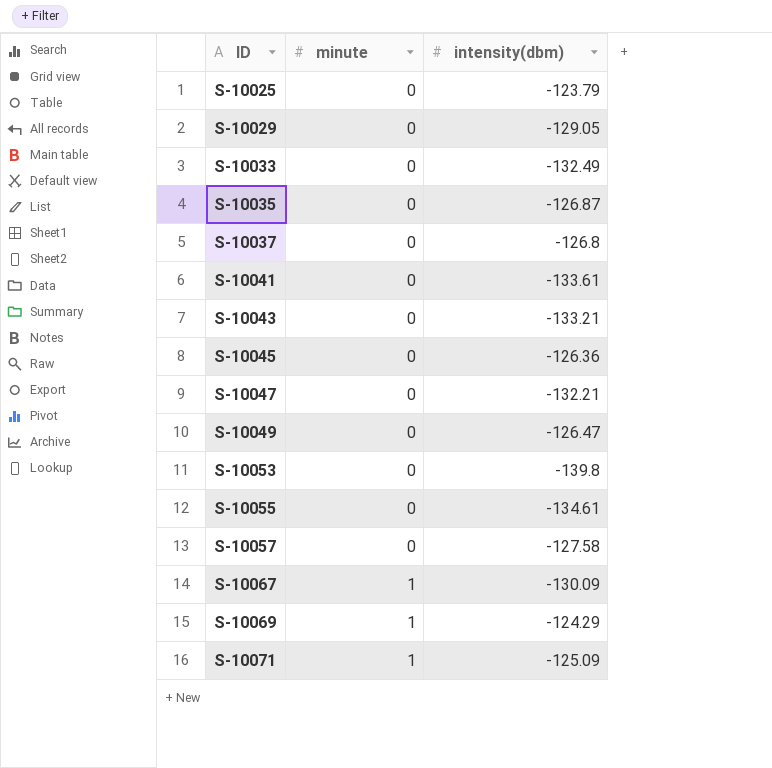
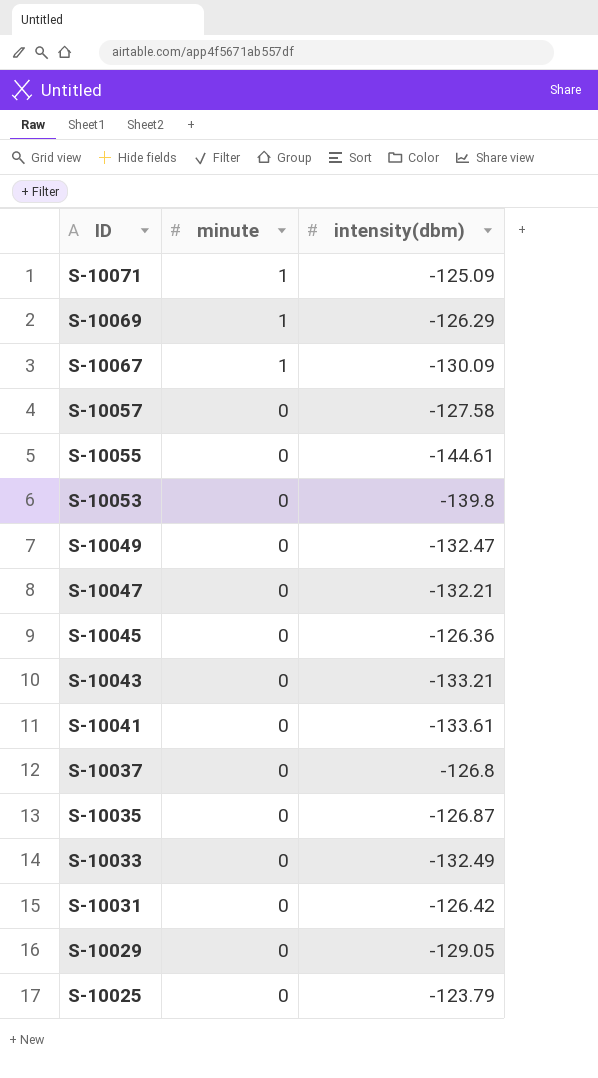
row order: ID ascending -> ID descending
S-10069 | intensity(dbm): -124.29 -> -126.29
S-10055 | intensity(dbm): -134.61 -> -144.61
S-10049 | intensity(dbm): -126.47 -> -132.47
row S-10031: none -> 0 | -126.42

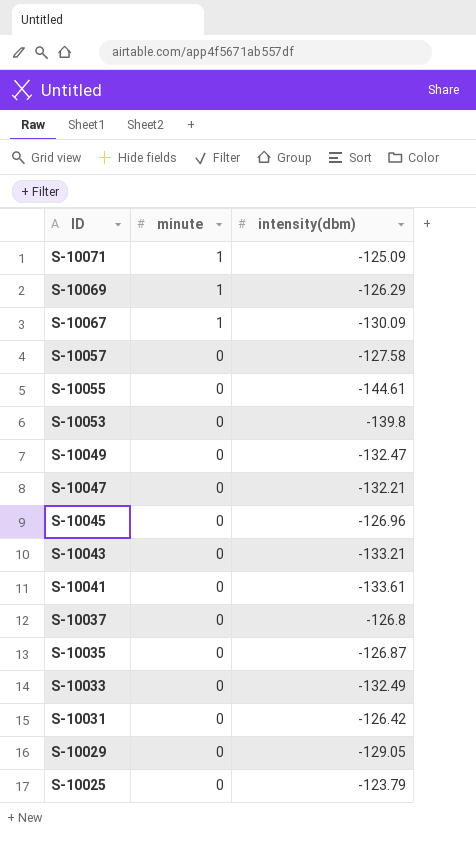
S-10045 | intensity(dbm): -126.36 -> -126.96

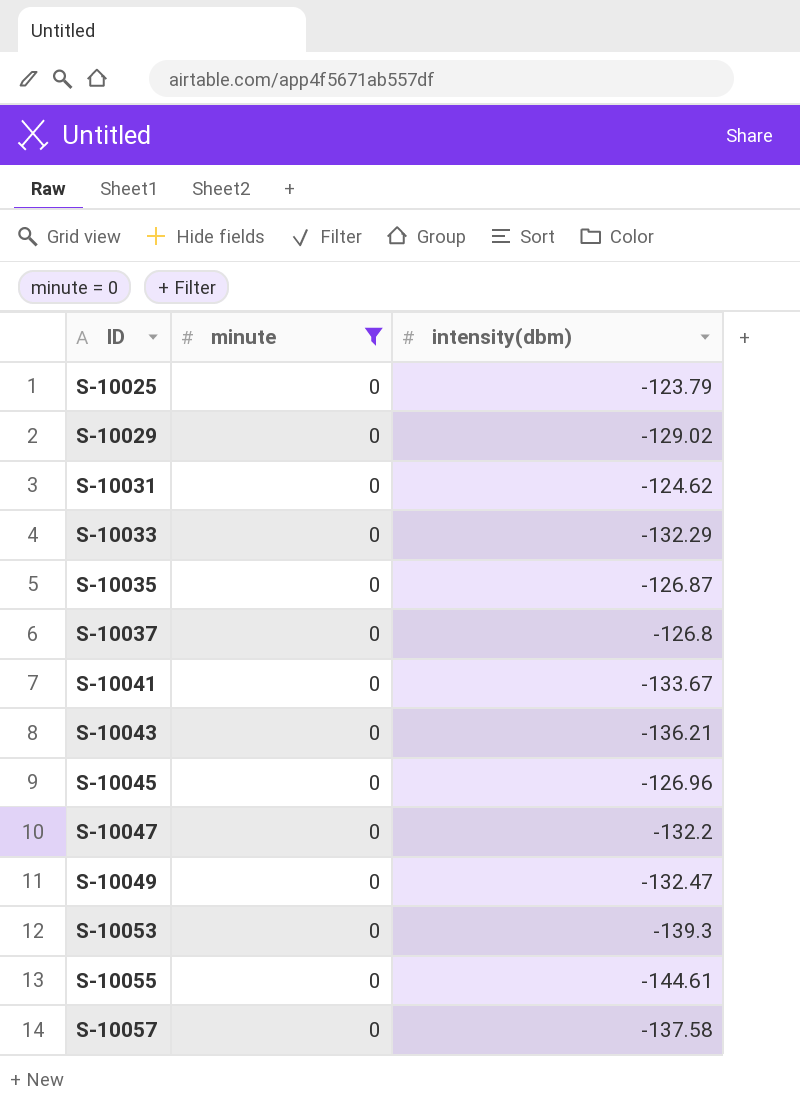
filter: none -> minute = 0
row order: ID descending -> ID ascending
S-10029 | intensity(dbm): -129.05 -> -129.02
S-10031 | intensity(dbm): -126.42 -> -124.62
S-10033 | intensity(dbm): -132.49 -> -132.29
S-10041 | intensity(dbm): -133.61 -> -133.67
S-10043 | intensity(dbm): -133.21 -> -136.21
S-10047 | intensity(dbm): -132.21 -> -132.2
S-10053 | intensity(dbm): -139.8 -> -139.3
S-10057 | intensity(dbm): -127.58 -> -137.58

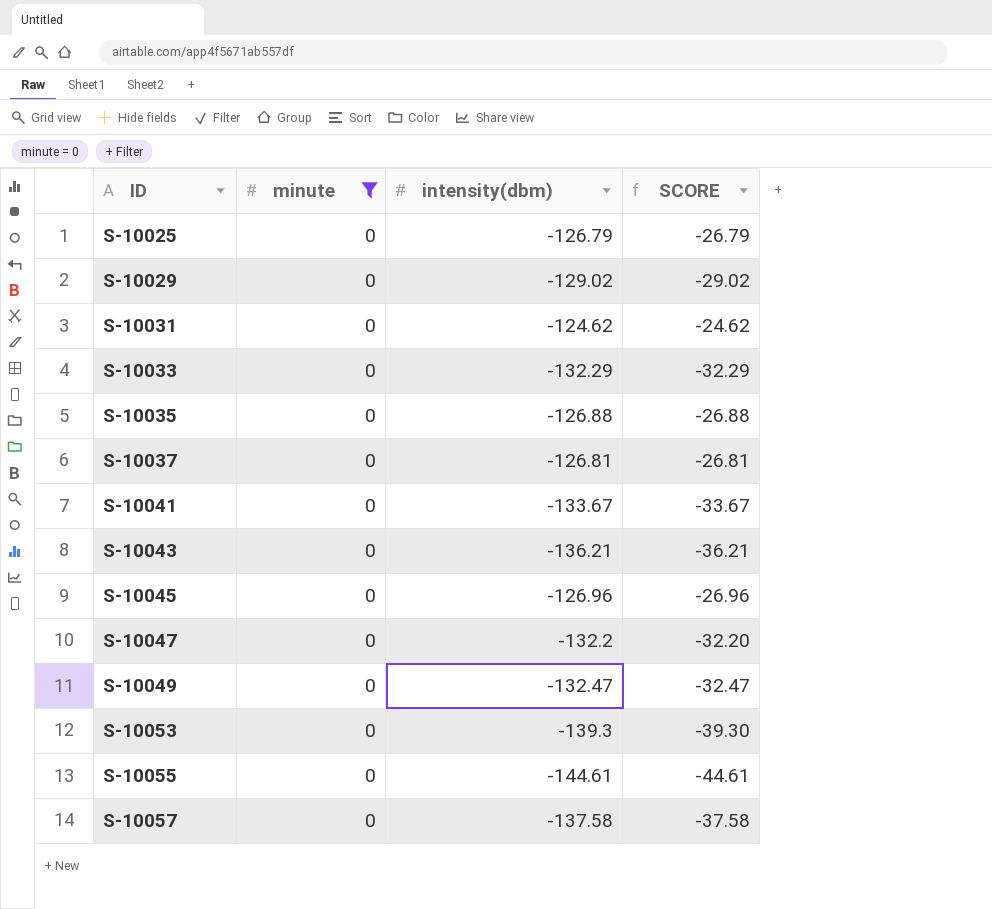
column SCORE | formula: none -> [intensity(dbm)] + 100
S-10025 | intensity(dbm): -123.79 -> -126.79
S-10035 | intensity(dbm): -126.87 -> -126.88
S-10037 | intensity(dbm): -126.8 -> -126.81

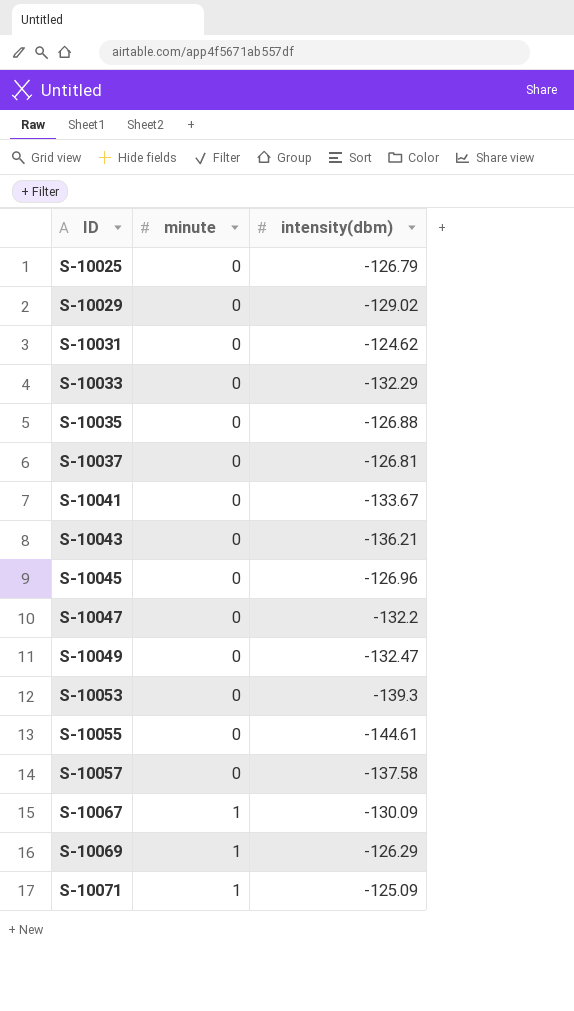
filter: minute = 0 -> none
column SCORE | formula: [intensity(dbm)] + 100 -> none

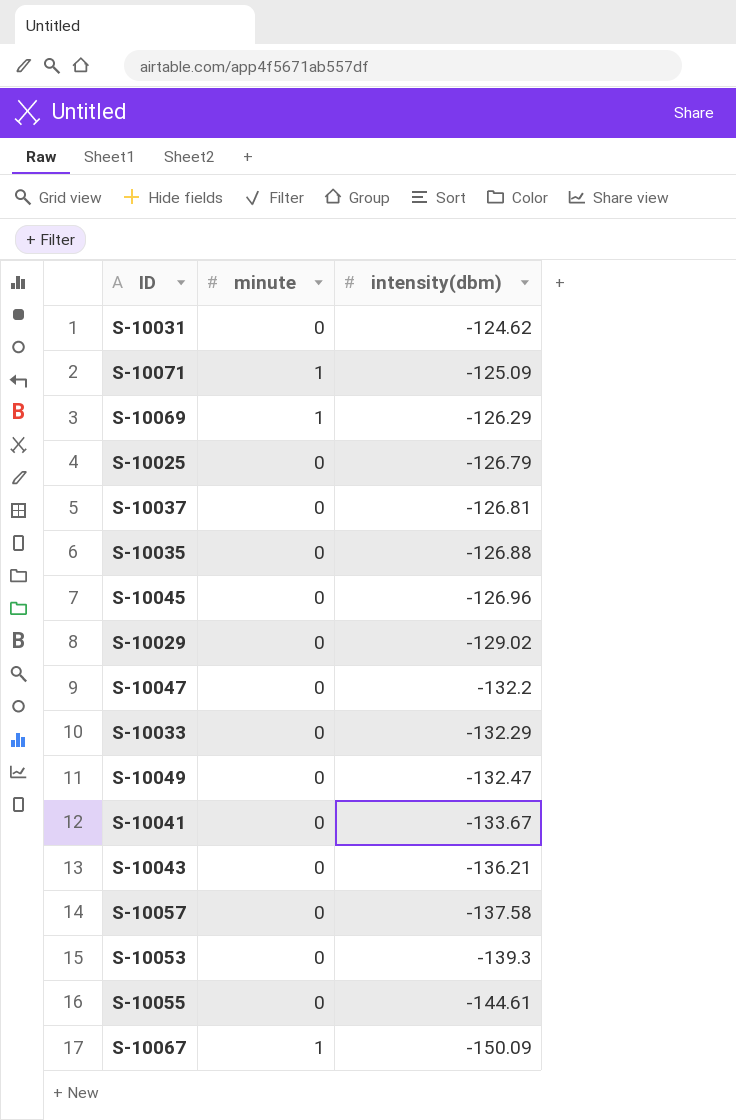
row order: ID ascending -> intensity(dbm) descending
S-10067 | intensity(dbm): -130.09 -> -150.09

